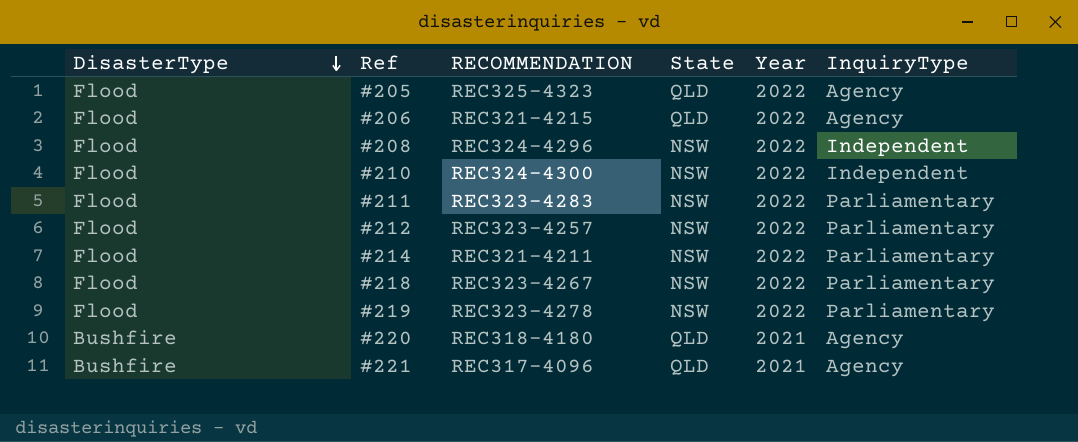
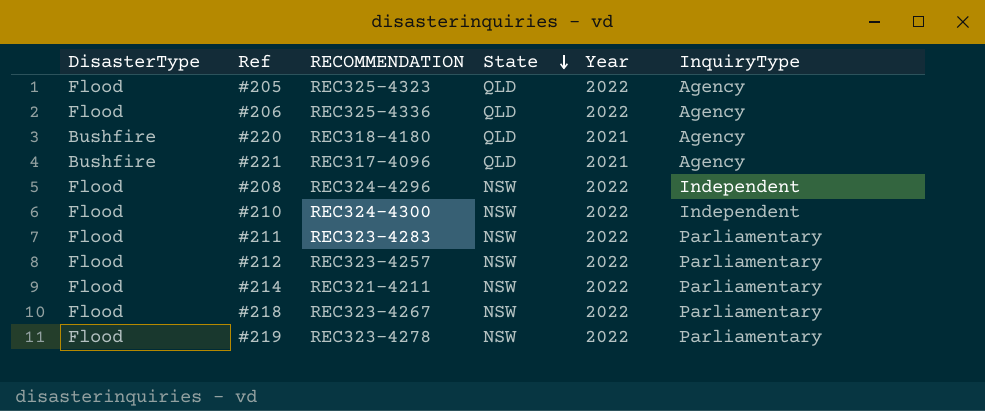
row order: DisasterType descending -> State descending
#206 | RECOMMENDATION: REC321-4215 -> REC325-4336

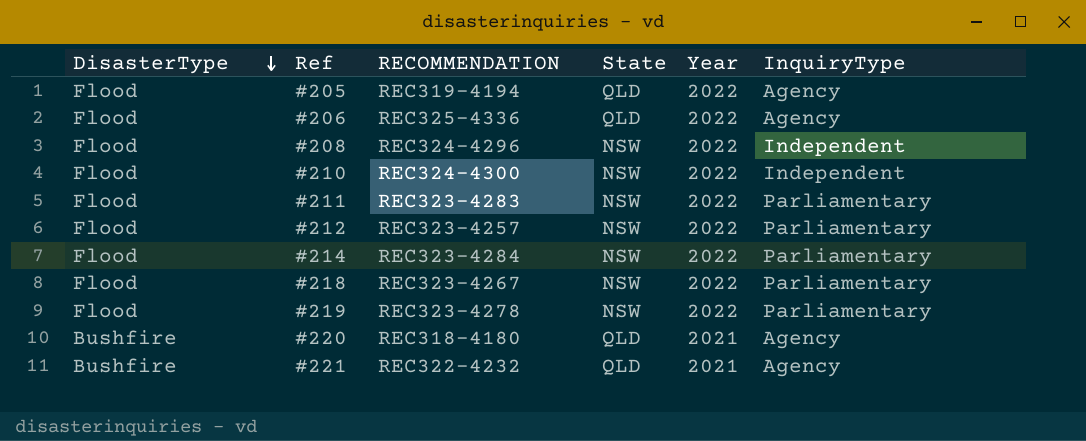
row order: State descending -> DisasterType descending
#205 | RECOMMENDATION: REC325-4323 -> REC319-4194
#214 | RECOMMENDATION: REC321-4211 -> REC323-4284
#221 | RECOMMENDATION: REC317-4096 -> REC322-4232

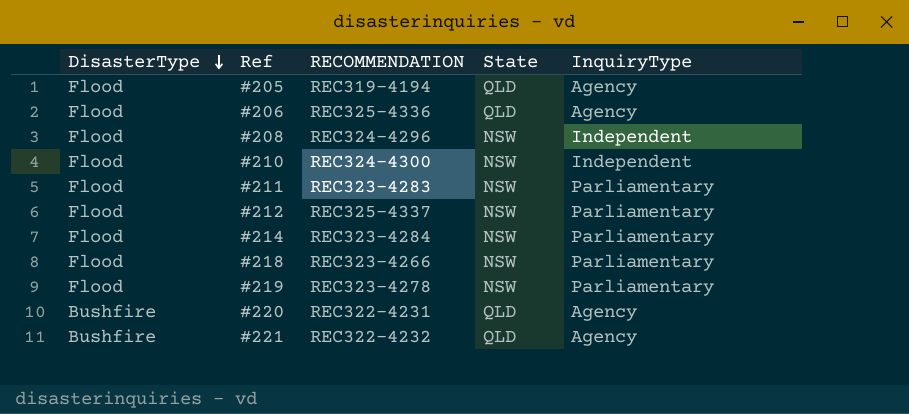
column Year | position: 5 -> none
#212 | RECOMMENDATION: REC323-4257 -> REC325-4337
#218 | RECOMMENDATION: REC323-4267 -> REC323-4266
#220 | RECOMMENDATION: REC318-4180 -> REC322-4231

